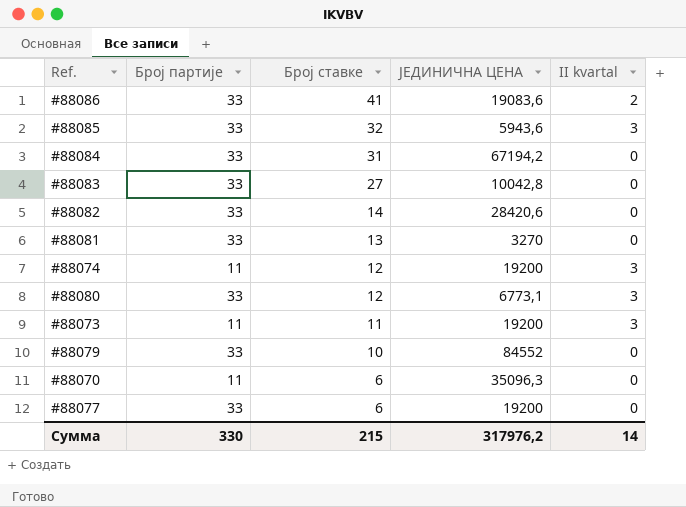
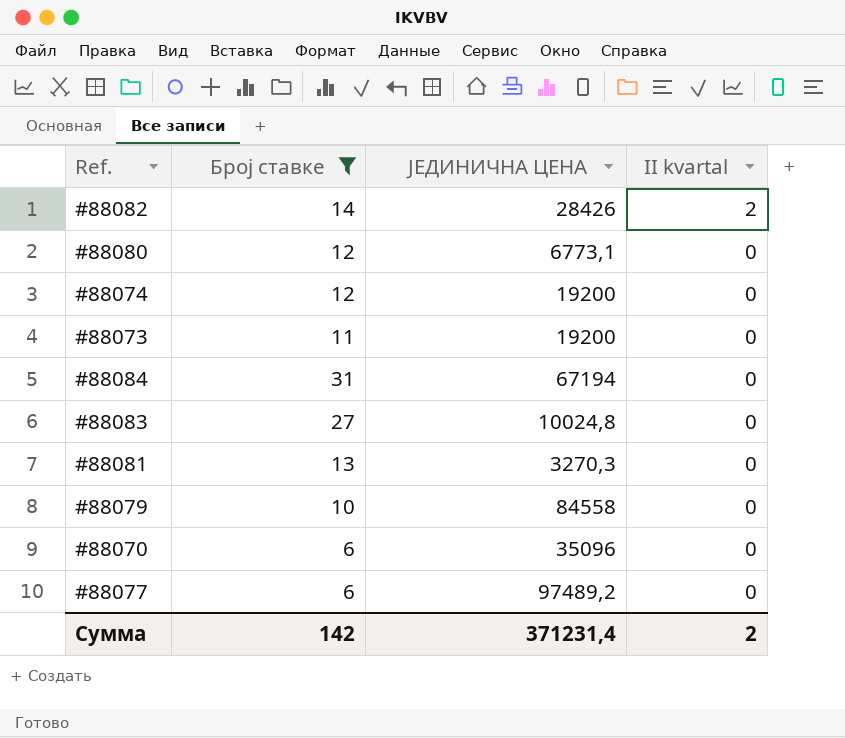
filter: none -> Број ставке <= 31
row order: Број ставке descending -> II kvartal descending
column Број партије | position: 2 -> none
#88082 | ЈЕДИНИЧНА ЦЕНА: 28420,6 -> 28426
#88082 | II kvartal: 0 -> 2
#88080 | II kvartal: 3 -> 0
#88074 | II kvartal: 3 -> 0
#88073 | II kvartal: 3 -> 0
#88084 | ЈЕДИНИЧНА ЦЕНА: 67194,2 -> 67194
#88083 | ЈЕДИНИЧНА ЦЕНА: 10042,8 -> 10024,8
#88081 | ЈЕДИНИЧНА ЦЕНА: 3270 -> 3270,3
#88079 | ЈЕДИНИЧНА ЦЕНА: 84552 -> 84558
#88070 | ЈЕДИНИЧНА ЦЕНА: 35096,3 -> 35096
#88077 | ЈЕДИНИЧНА ЦЕНА: 19200 -> 97489,2
Сумма | Број ставке: 215 -> 142
Сумма | ЈЕДИНИЧНА ЦЕНА: 317976,2 -> 371231,4
Сумма | II kvartal: 14 -> 2

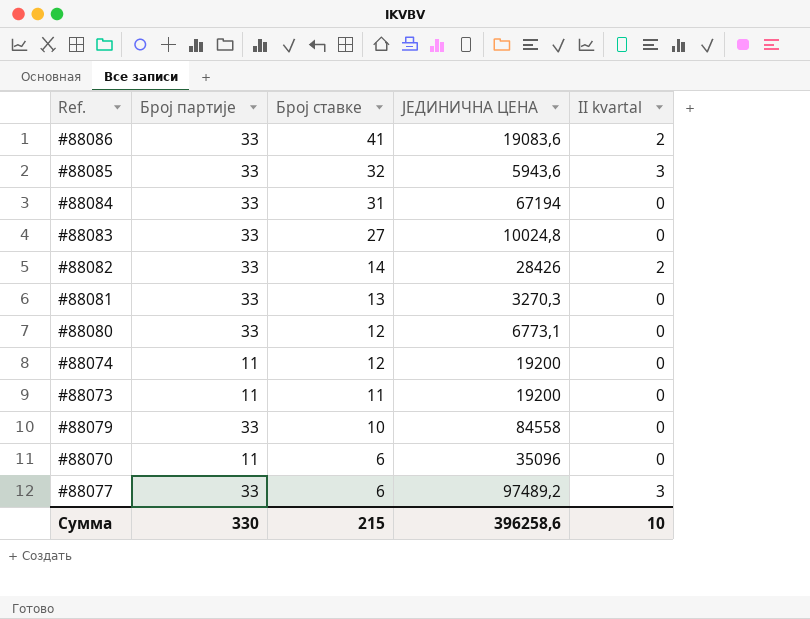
filter: Број ставке <= 31 -> none
row order: II kvartal descending -> Број ставке descending
column Број партије | position: none -> 2
#88077 | II kvartal: 0 -> 3
Сумма | Број ставке: 142 -> 215
Сумма | ЈЕДИНИЧНА ЦЕНА: 371231,4 -> 396258,6
Сумма | II kvartal: 2 -> 10

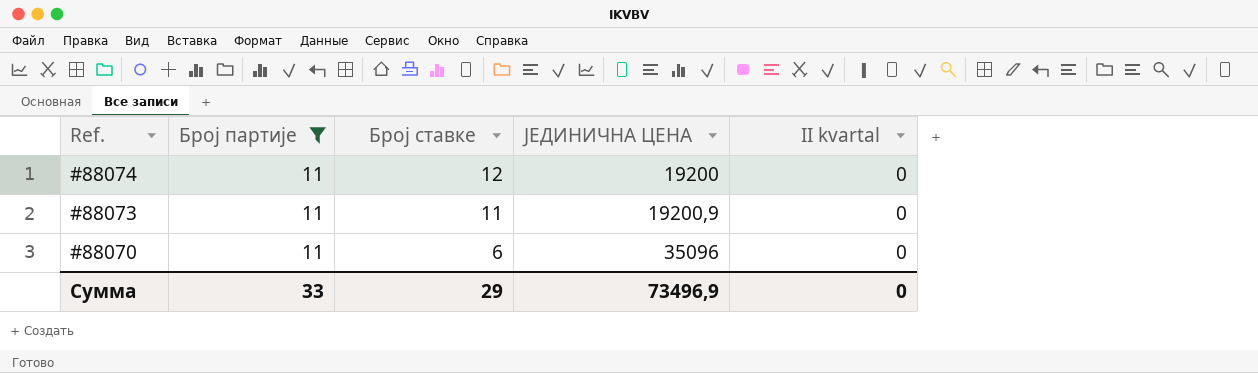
filter: none -> Број партије = 11
#88073 | ЈЕДИНИЧНА ЦЕНА: 19200 -> 19200,9
Сумма | Број партије: 330 -> 33
Сумма | Број ставке: 215 -> 29
Сумма | ЈЕДИНИЧНА ЦЕНА: 396258,6 -> 73496,9
Сумма | II kvartal: 10 -> 0

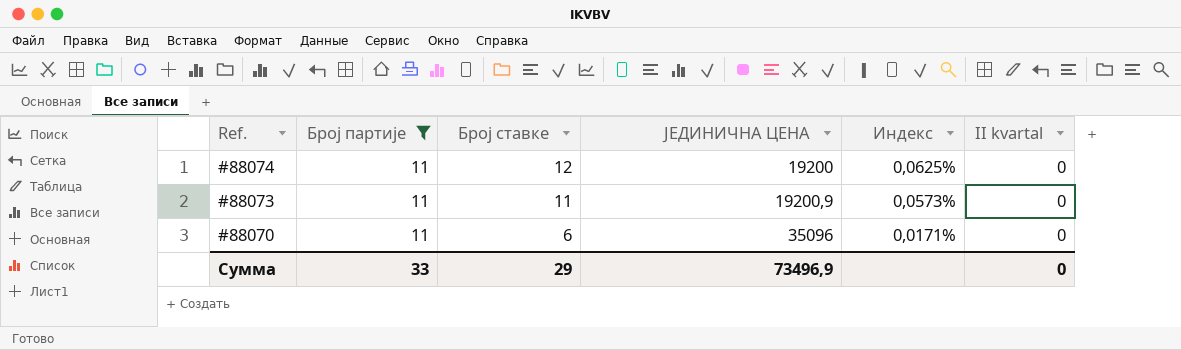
column Индекс | formula: none -> [Број ставке] / [ЈЕДИНИЧНА ЦЕНА]

